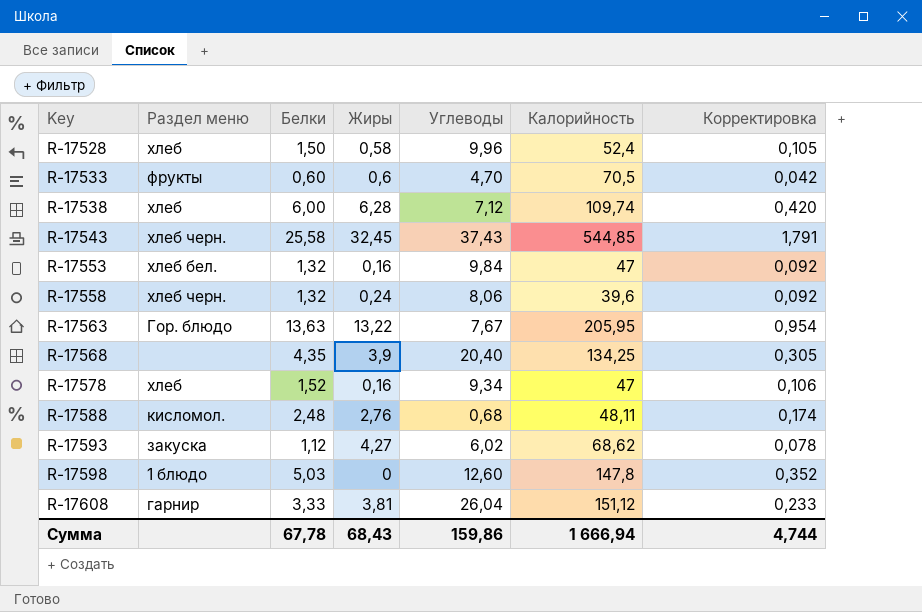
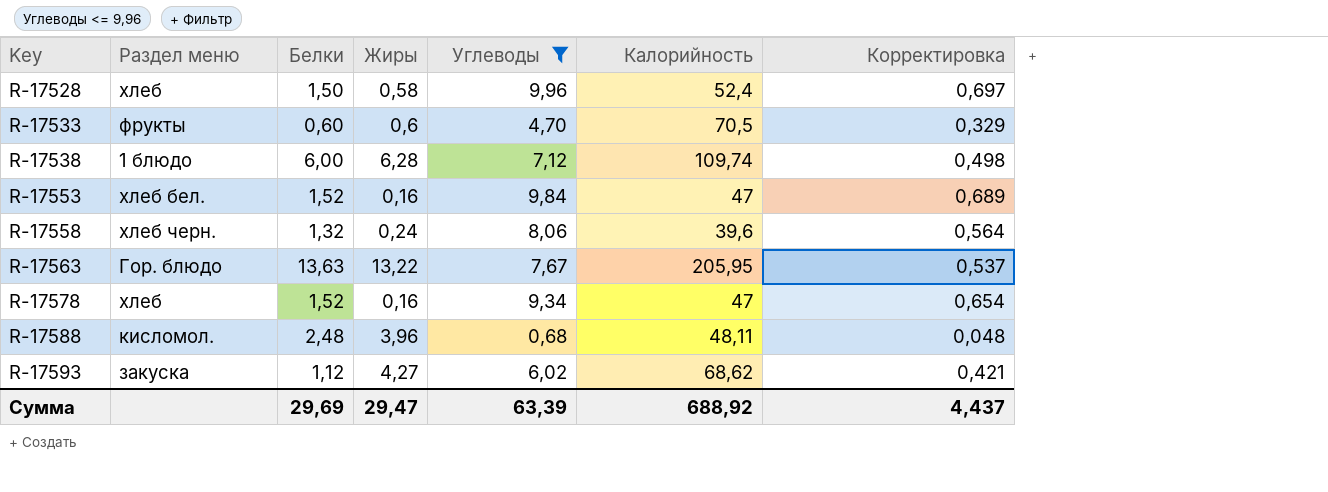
filter: none -> Углеводы <= 9,96
column Корректировка | formula: [Белки] * 0,07 -> [Углеводы] * 0,07
R-17538 | Раздел меню: хлеб -> 1 блюдо
R-17553 | Белки: 1,32 -> 1,52
R-17588 | Жиры: 2,76 -> 3,96
Сумма | Белки: 67,78 -> 29,69
Сумма | Жиры: 68,43 -> 29,47
Сумма | Углеводы: 159,86 -> 63,39
Сумма | Калорийность: 1 666,94 -> 688,92
Сумма | Корректировка: 4,744 -> 4,437

